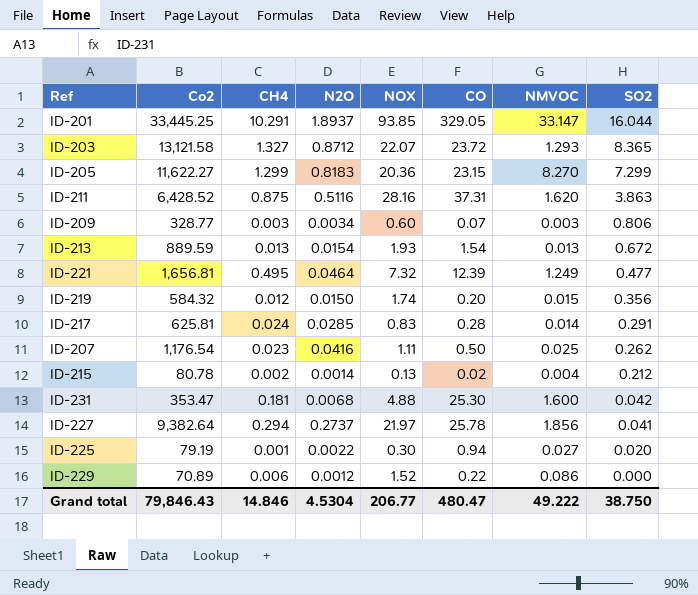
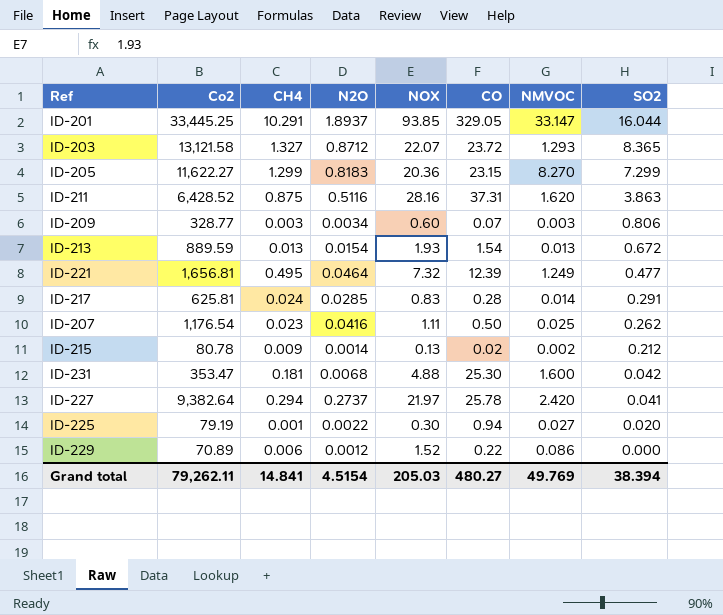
row ID-219: 584.32 | 0.012 | 0.0150 | 1.74 | 0.20 | 0.015 | 0.356 -> none
ID-215 | CH4: 0.002 -> 0.009
ID-215 | NMVOC: 0.004 -> 0.002
ID-227 | NMVOC: 1.856 -> 2.420
Grand total | Co2: 79,846.43 -> 79,262.11
Grand total | CH4: 14.846 -> 14.841
Grand total | N2O: 4.5304 -> 4.5154
Grand total | NOX: 206.77 -> 205.03
Grand total | CO: 480.47 -> 480.27
Grand total | NMVOC: 49.222 -> 49.769
Grand total | SO2: 38.750 -> 38.394

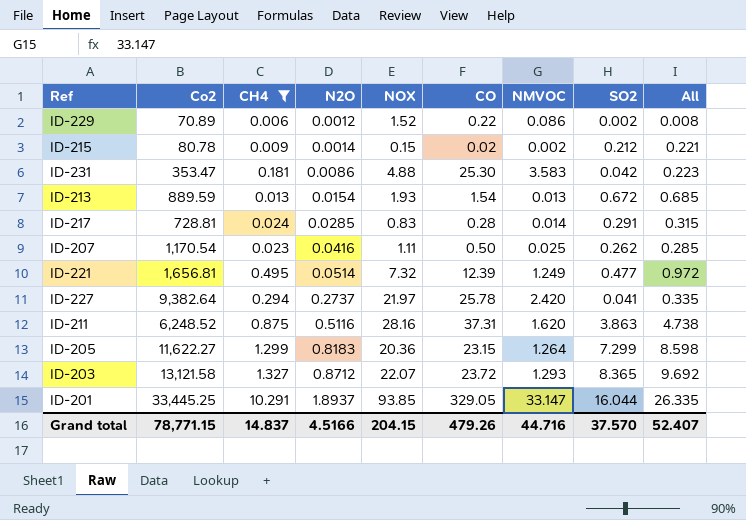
filter: none -> CH4 >= 0.006
row order: SO2 descending -> N2O ascending
column All | formula: none -> [CH4] + [SO2]
ID-229 | SO2: 0.000 -> 0.002
ID-215 | NOX: 0.13 -> 0.15
ID-231 | N2O: 0.0068 -> 0.0086
ID-231 | NMVOC: 1.600 -> 3.583
ID-217 | Co2: 625.81 -> 728.81
ID-207 | Co2: 1,176.54 -> 1,170.54
ID-221 | N2O: 0.0464 -> 0.0514
ID-211 | Co2: 6,428.52 -> 6,248.52
ID-205 | NMVOC: 8.270 -> 1.264
Grand total | Co2: 79,262.11 -> 78,771.15
Grand total | CH4: 14.841 -> 14.837
Grand total | N2O: 4.5154 -> 4.5166
Grand total | NOX: 205.03 -> 204.15
Grand total | CO: 480.27 -> 479.26
Grand total | NMVOC: 49.769 -> 44.716
Grand total | SO2: 38.394 -> 37.570

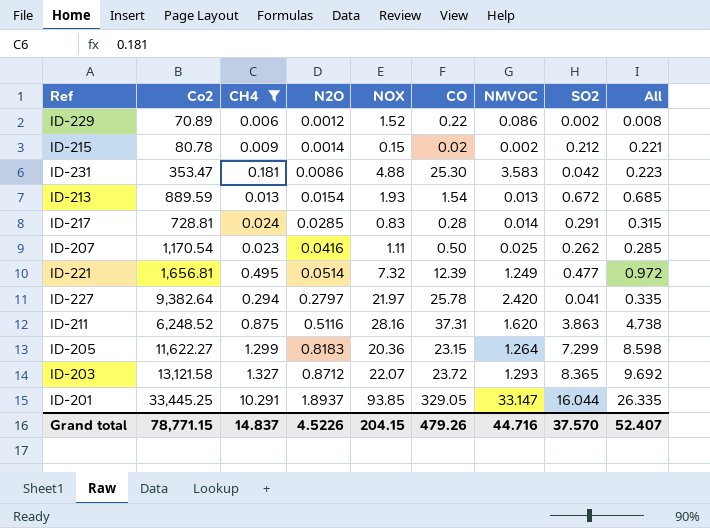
ID-227 | N2O: 0.2737 -> 0.2797
Grand total | N2O: 4.5166 -> 4.5226

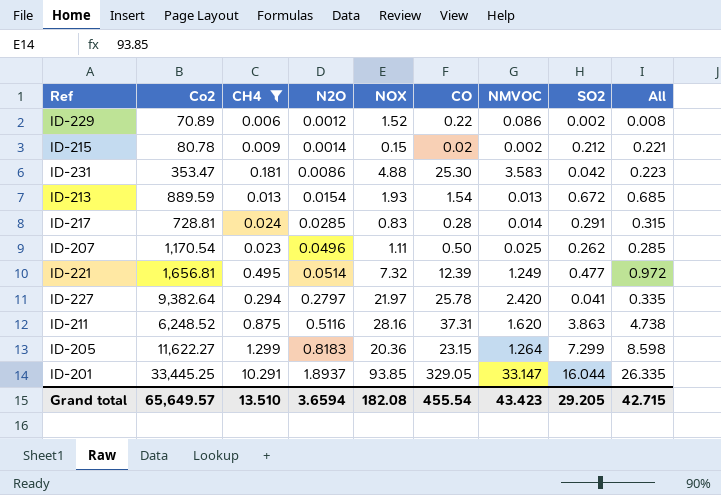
row ID-203: 13,121.58 | 1.327 | 0.8712 | 22.07 | 23.72 | 1.293 | 8.365 | 9.692 -> none
ID-207 | N2O: 0.0416 -> 0.0496
Grand total | Co2: 78,771.15 -> 65,649.57
Grand total | CH4: 14.837 -> 13.510
Grand total | N2O: 4.5226 -> 3.6594
Grand total | NOX: 204.15 -> 182.08
Grand total | CO: 479.26 -> 455.54
Grand total | NMVOC: 44.716 -> 43.423
Grand total | SO2: 37.570 -> 29.205
Grand total | All: 52.407 -> 42.715

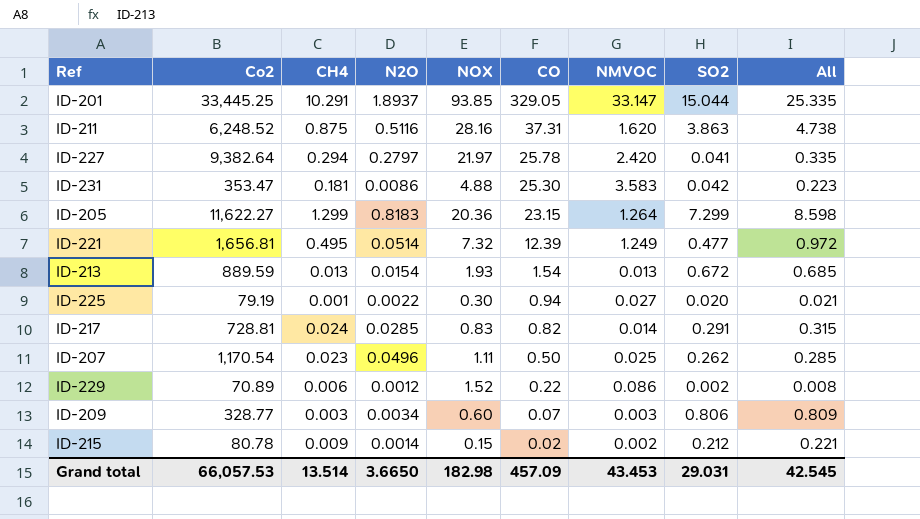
filter: CH4 >= 0.006 -> none
row order: N2O ascending -> CO descending
ID-201 | SO2: 16.044 -> 15.044
ID-201 | All: 26.335 -> 25.335
ID-217 | CO: 0.28 -> 0.82
Grand total | Co2: 65,649.57 -> 66,057.53
Grand total | CH4: 13.510 -> 13.514
Grand total | N2O: 3.6594 -> 3.6650
Grand total | NOX: 182.08 -> 182.98
Grand total | CO: 455.54 -> 457.09
Grand total | NMVOC: 43.423 -> 43.453
Grand total | SO2: 29.205 -> 29.031
Grand total | All: 42.715 -> 42.545

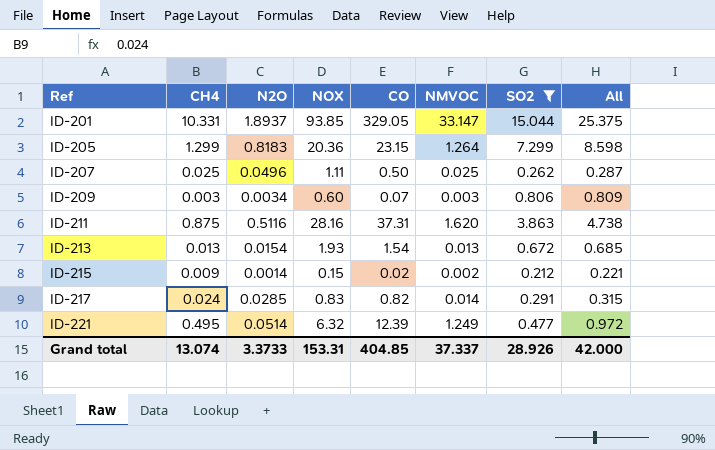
filter: none -> SO2 >= 0.212
row order: CO descending -> Ref ascending
column Co2 | position: 2 -> none
ID-201 | CH4: 10.291 -> 10.331
ID-201 | All: 25.335 -> 25.375
ID-207 | CH4: 0.023 -> 0.025
ID-207 | All: 0.285 -> 0.287
ID-221 | NOX: 7.32 -> 6.32
Grand total | CH4: 13.514 -> 13.074
Grand total | N2O: 3.6650 -> 3.3733
Grand total | NOX: 182.98 -> 153.31
Grand total | CO: 457.09 -> 404.85
Grand total | NMVOC: 43.453 -> 37.337
Grand total | SO2: 29.031 -> 28.926
Grand total | All: 42.545 -> 42.000

